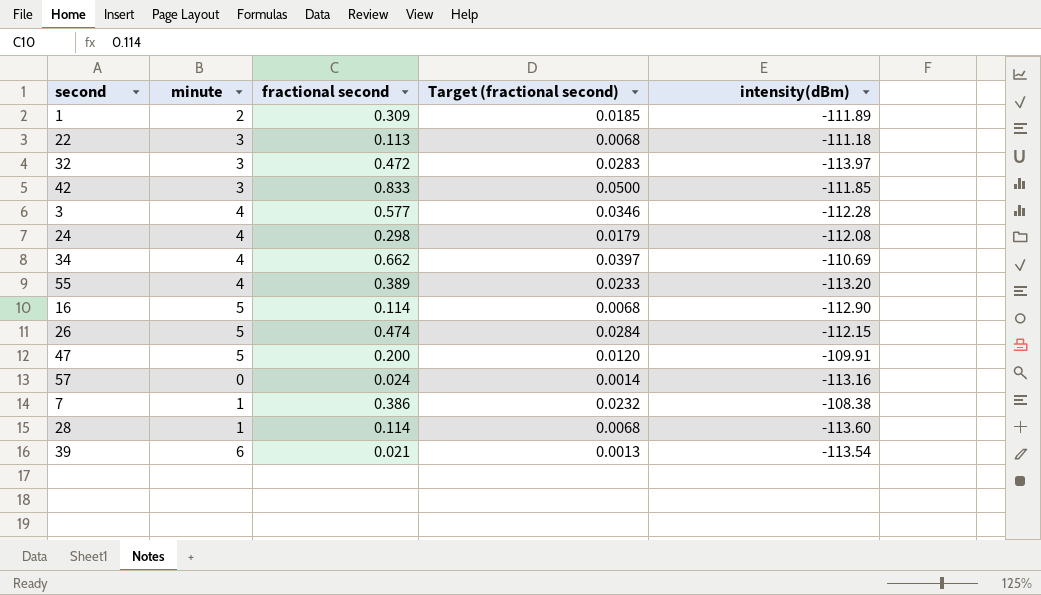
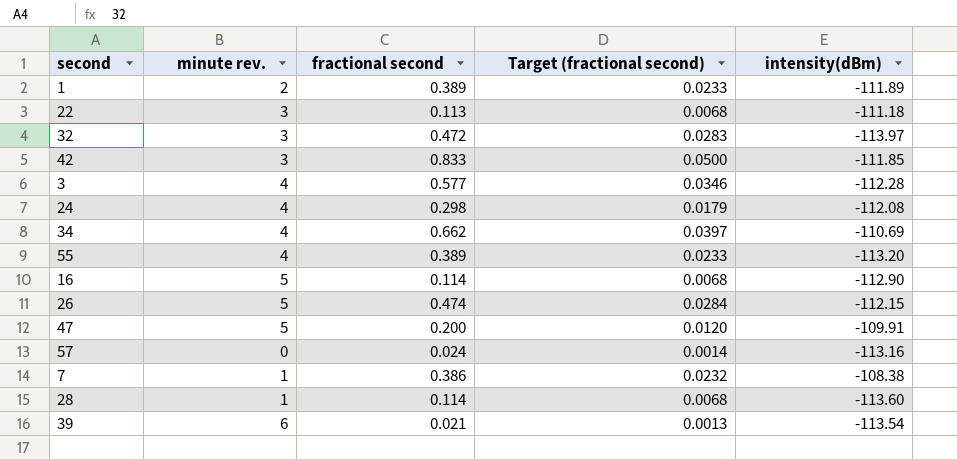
column name: minute -> minute rev.
1 | fractional second: 0.309 -> 0.389
1 | Target (fractional second): 0.0185 -> 0.0233

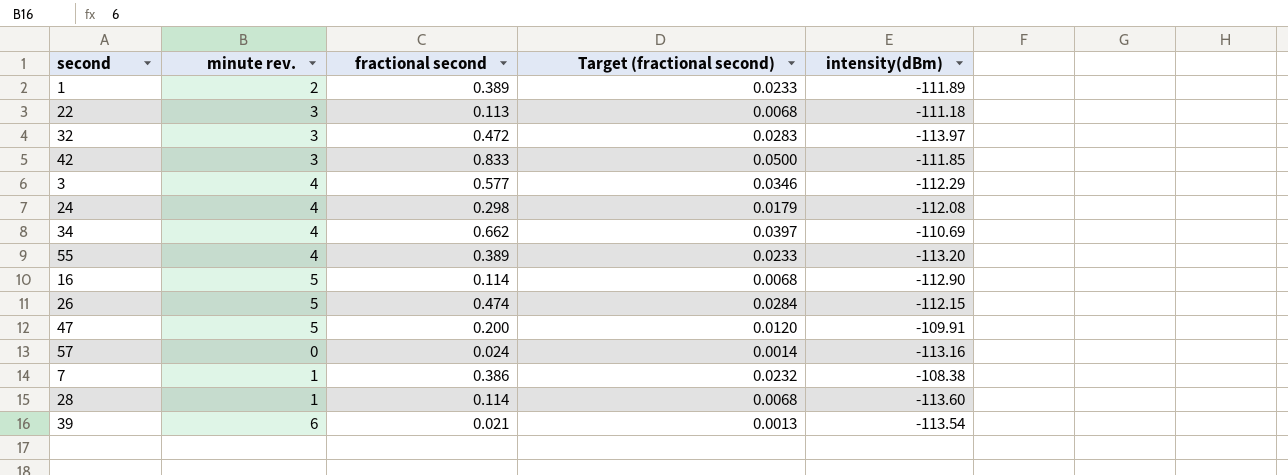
3 | intensity(dBm): -112.28 -> -112.29

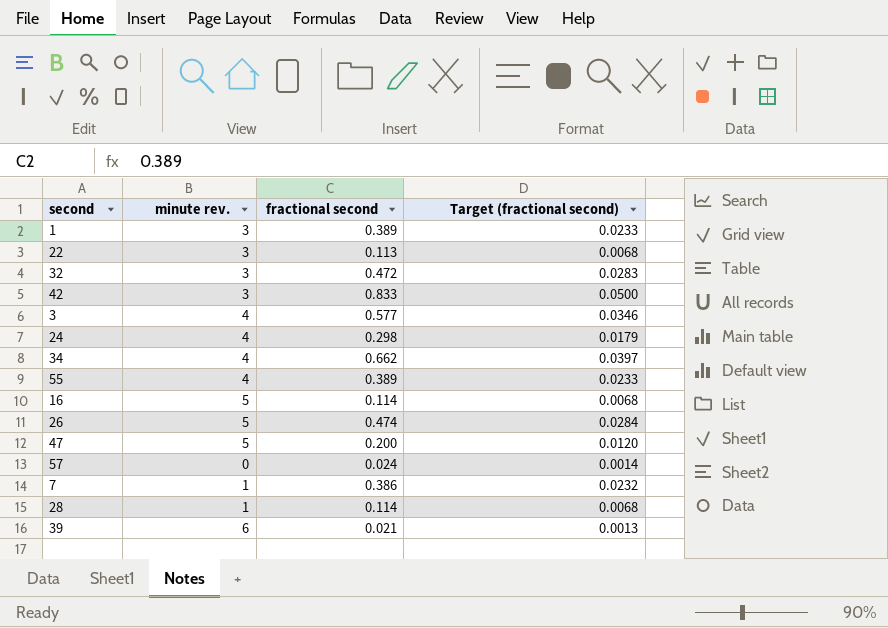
column intensity(dBm) | position: 5 -> none
1 | minute rev.: 2 -> 3

